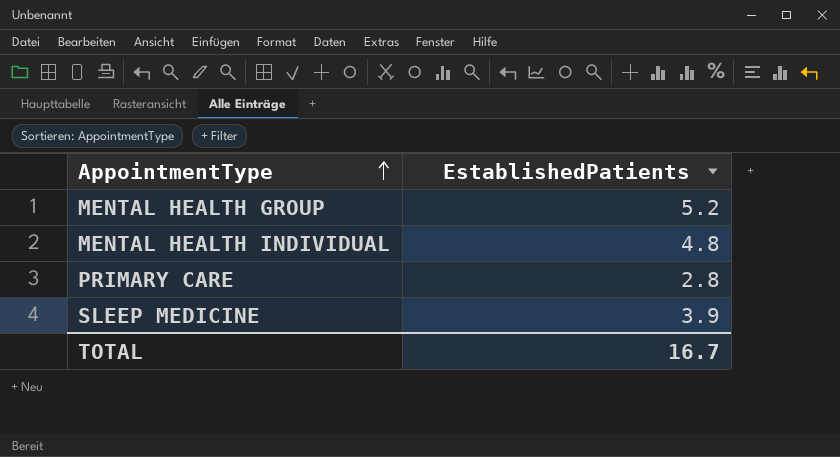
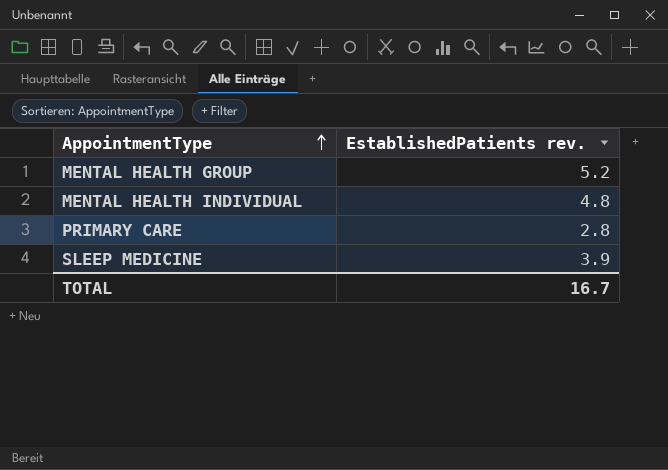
column name: EstablishedPatients -> EstablishedPatients rev.

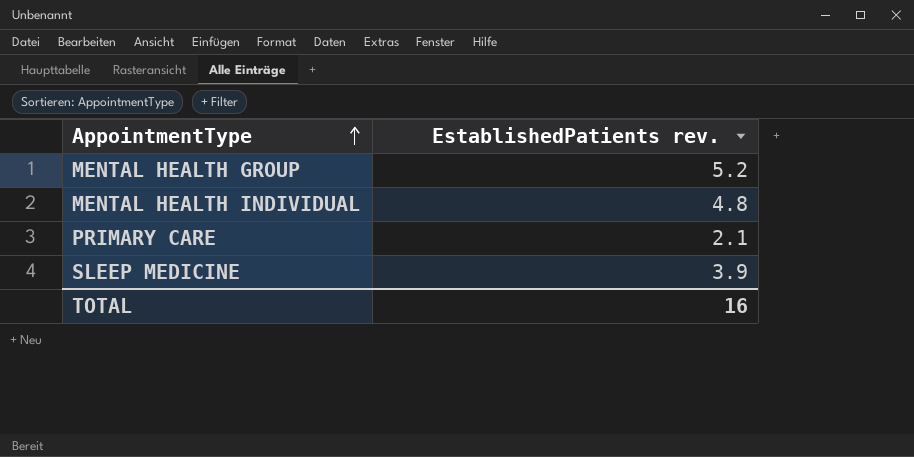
PRIMARY CARE | EstablishedPatients rev.: 2.8 -> 2.1
TOTAL | EstablishedPatients rev.: 16.7 -> 16

